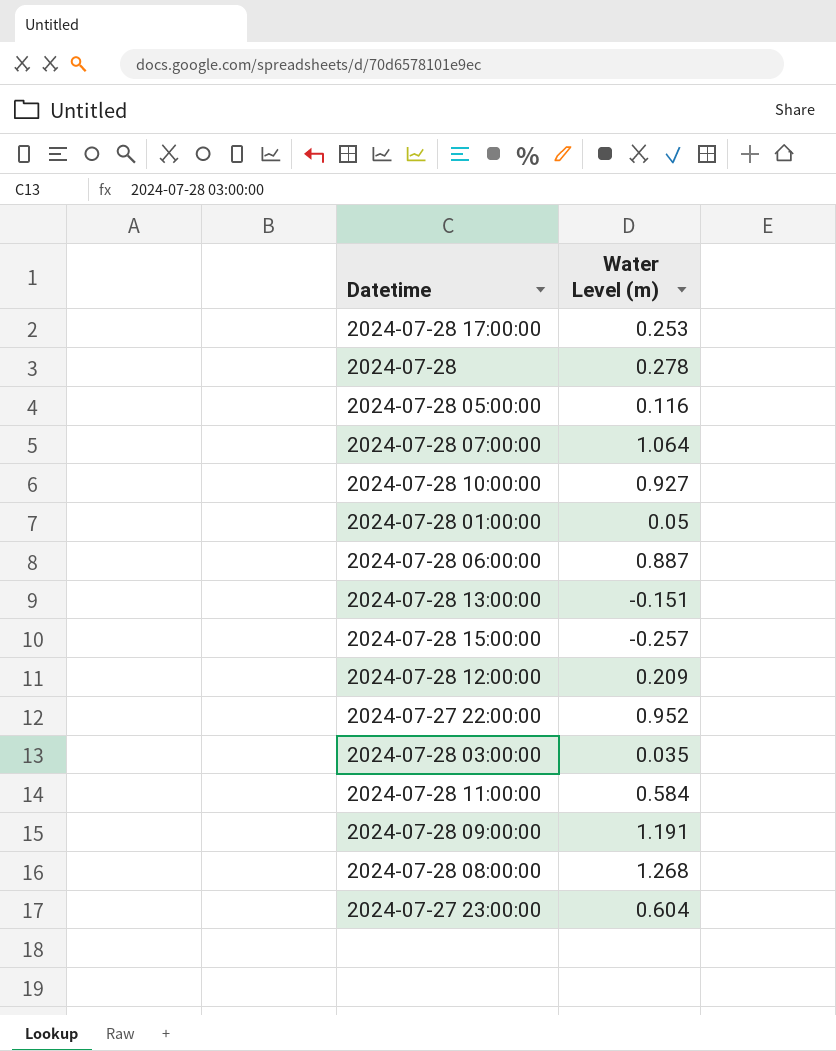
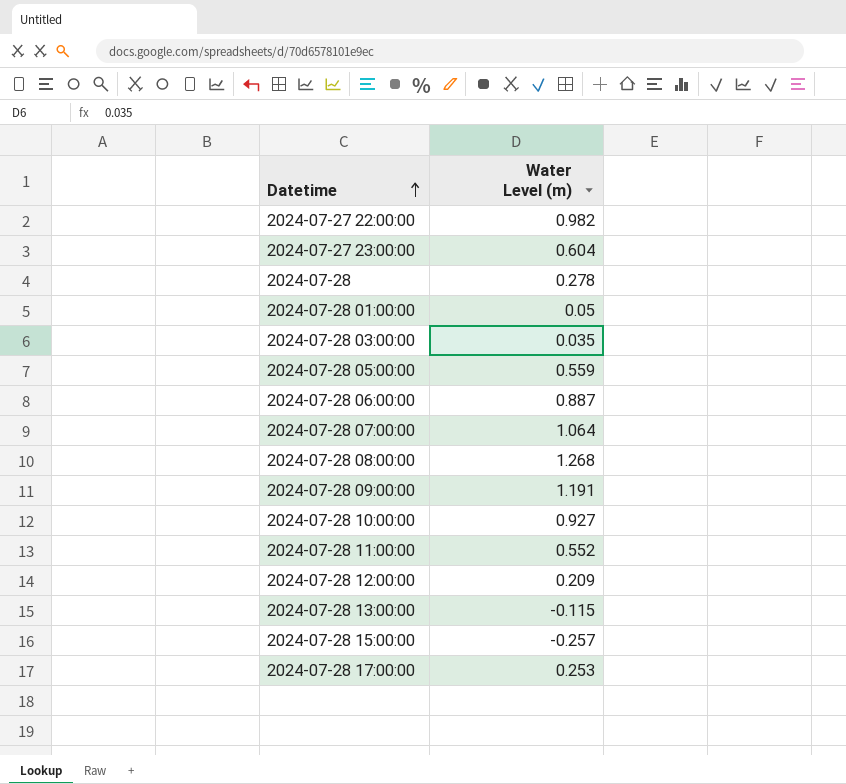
row order: none -> Datetime ascending
2024-07-27 22:00:00 | Water Level (m): 0.952 -> 0.982
2024-07-28 05:00:00 | Water Level (m): 0.116 -> 0.559
2024-07-28 11:00:00 | Water Level (m): 0.584 -> 0.552
2024-07-28 13:00:00 | Water Level (m): -0.151 -> -0.115

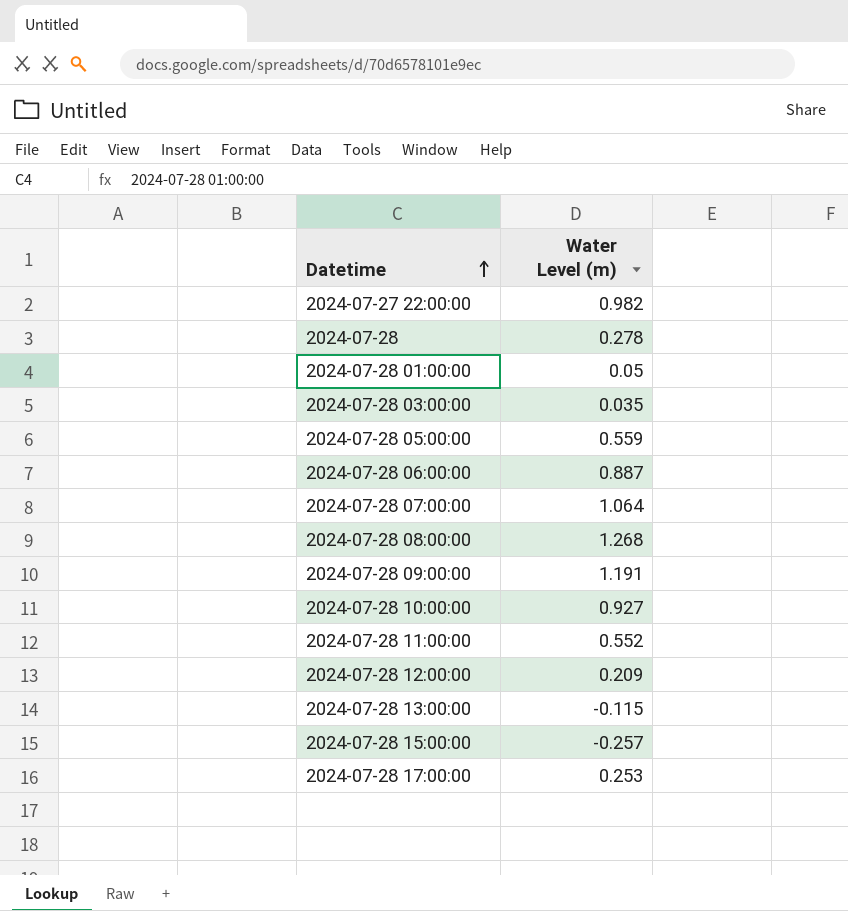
row 2024-07-27 23:00:00: 0.604 -> none

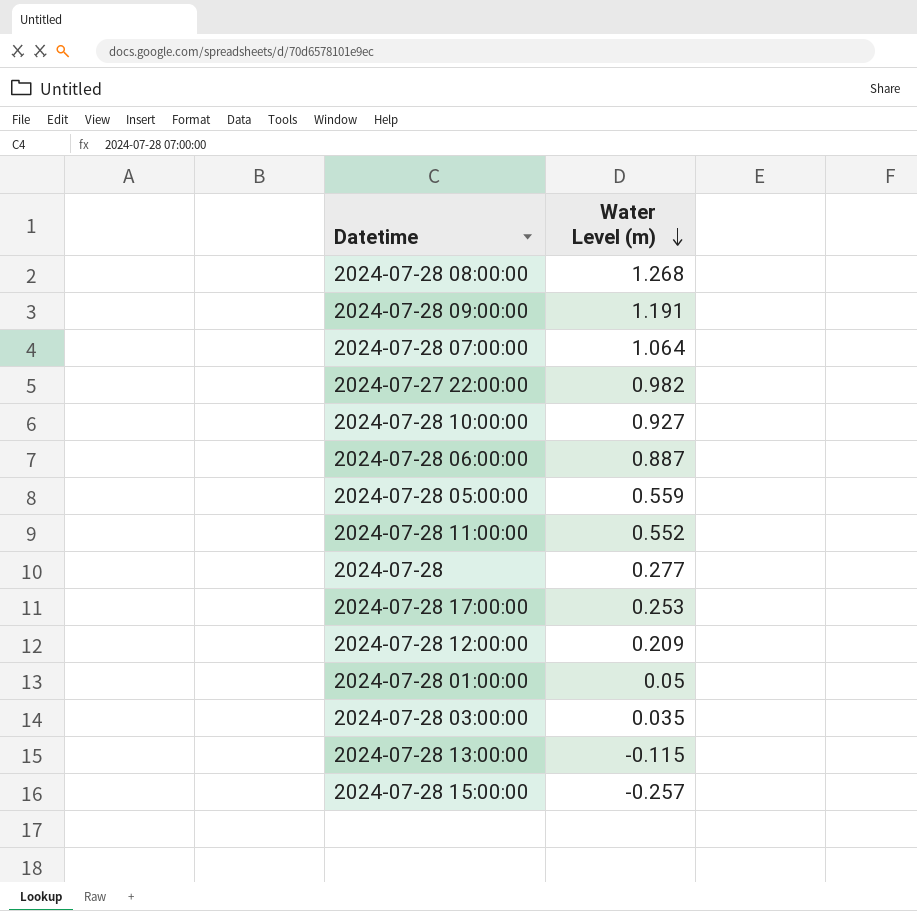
row order: Datetime ascending -> Water Level (m) descending
2024-07-28 | Water Level (m): 0.278 -> 0.277

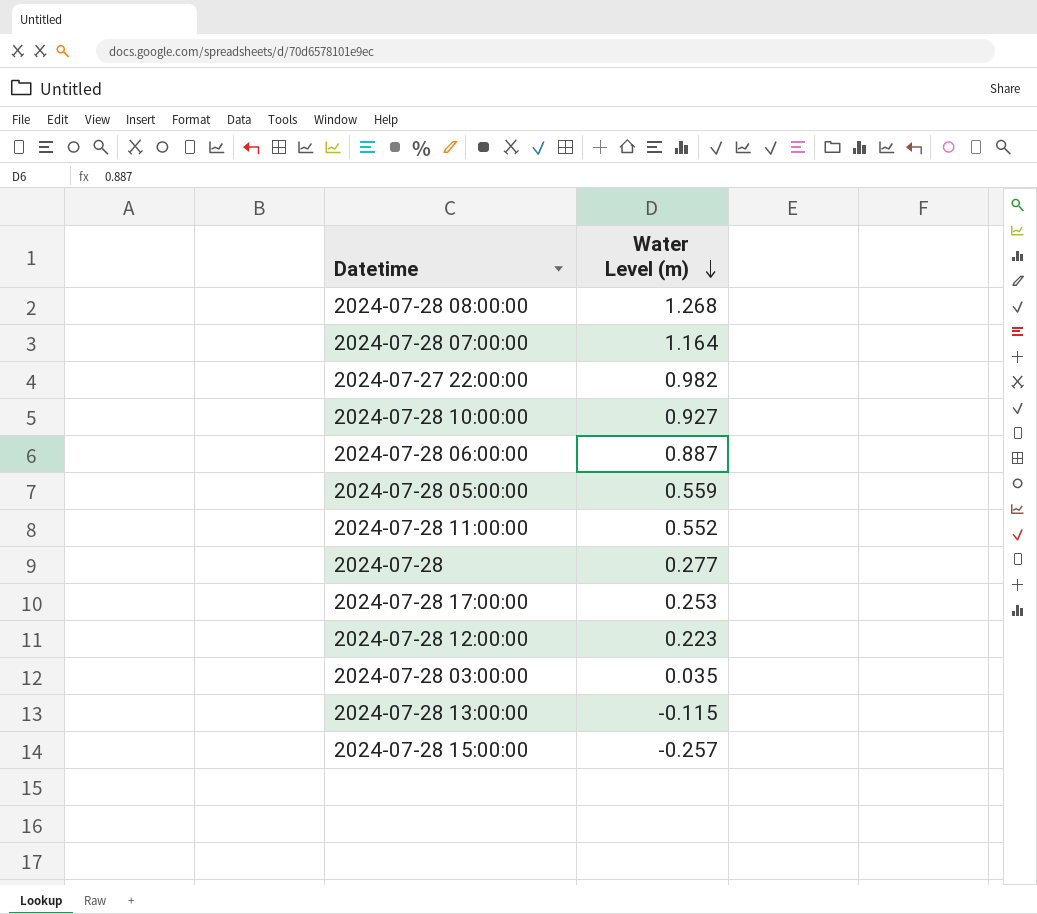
row 2024-07-28 09:00:00: 1.191 -> none
row 2024-07-28 01:00:00: 0.05 -> none
2024-07-28 07:00:00 | Water Level (m): 1.064 -> 1.164
2024-07-28 12:00:00 | Water Level (m): 0.209 -> 0.223

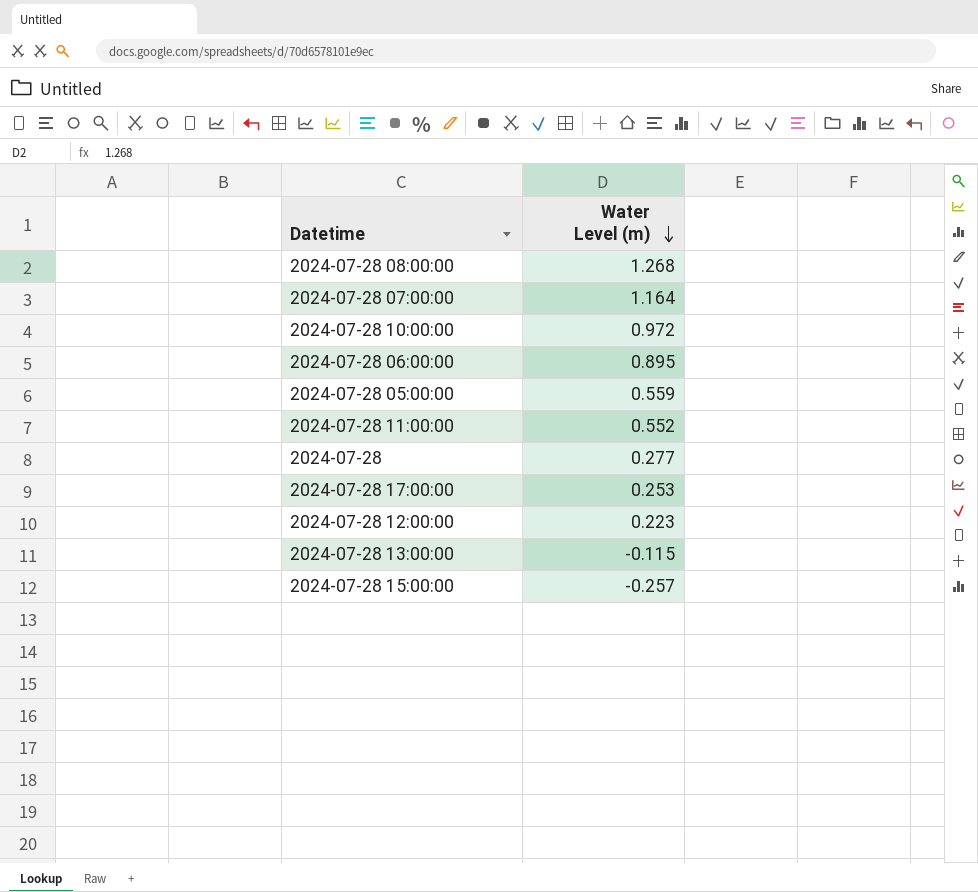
row 2024-07-27 22:00:00: 0.982 -> none
row 2024-07-28 03:00:00: 0.035 -> none
2024-07-28 10:00:00 | Water Level (m): 0.927 -> 0.972
2024-07-28 06:00:00 | Water Level (m): 0.887 -> 0.895

